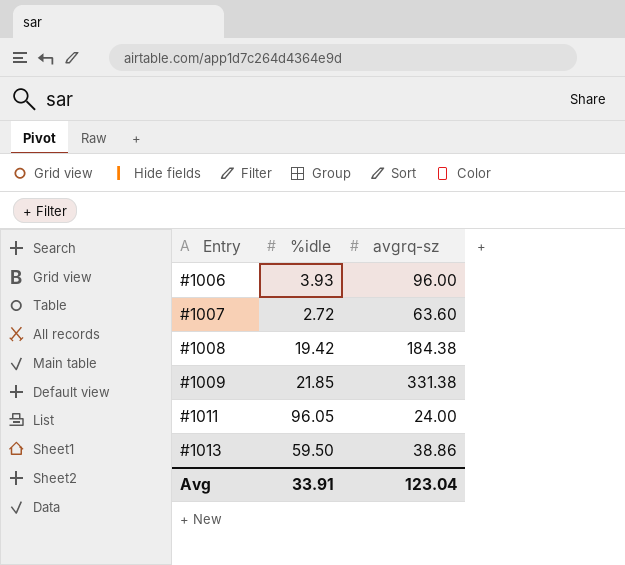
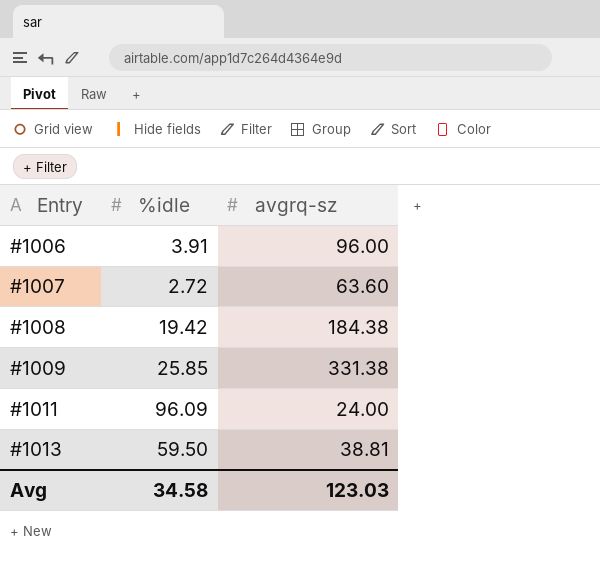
#1006 | %idle: 3.93 -> 3.91
#1009 | %idle: 21.85 -> 25.85
#1011 | %idle: 96.05 -> 96.09
#1013 | avgrq-sz: 38.86 -> 38.81
Avg | %idle: 33.91 -> 34.58
Avg | avgrq-sz: 123.04 -> 123.03

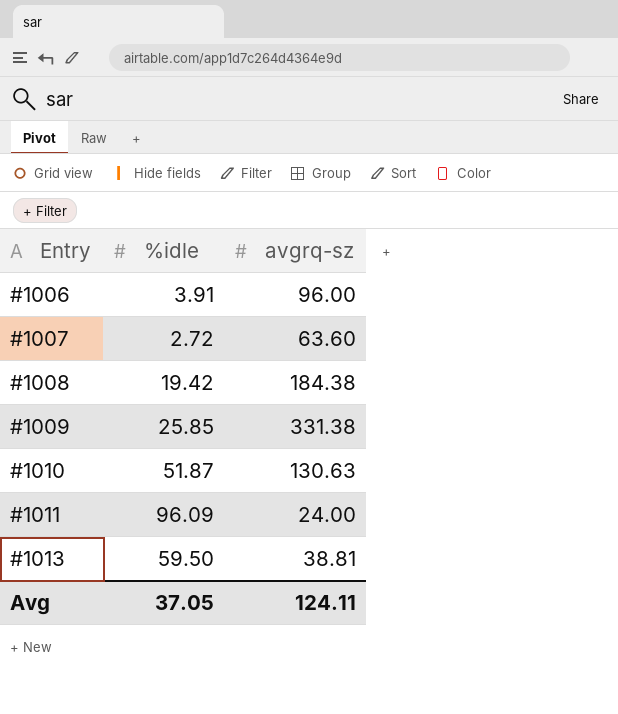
row #1010: none -> 51.87 | 130.63
Avg | %idle: 34.58 -> 37.05
Avg | avgrq-sz: 123.03 -> 124.11

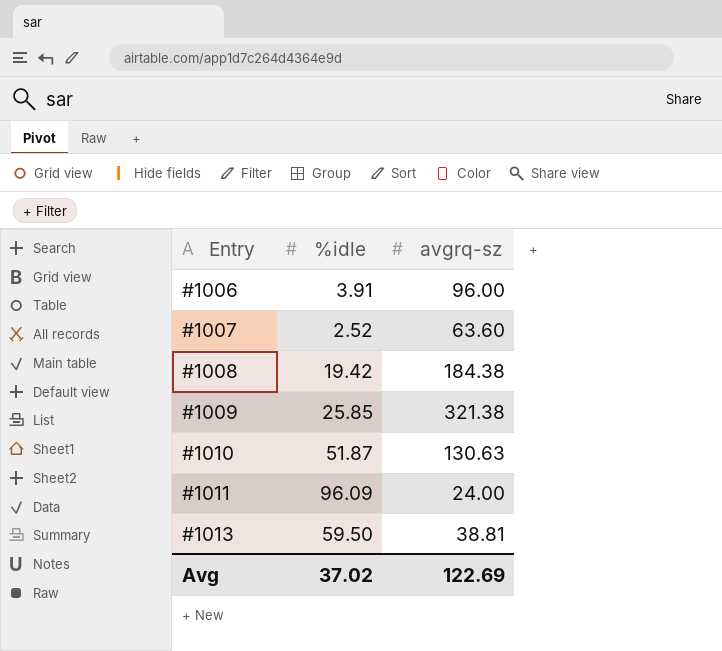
#1007 | %idle: 2.72 -> 2.52
#1009 | avgrq-sz: 331.38 -> 321.38
Avg | %idle: 37.05 -> 37.02
Avg | avgrq-sz: 124.11 -> 122.69

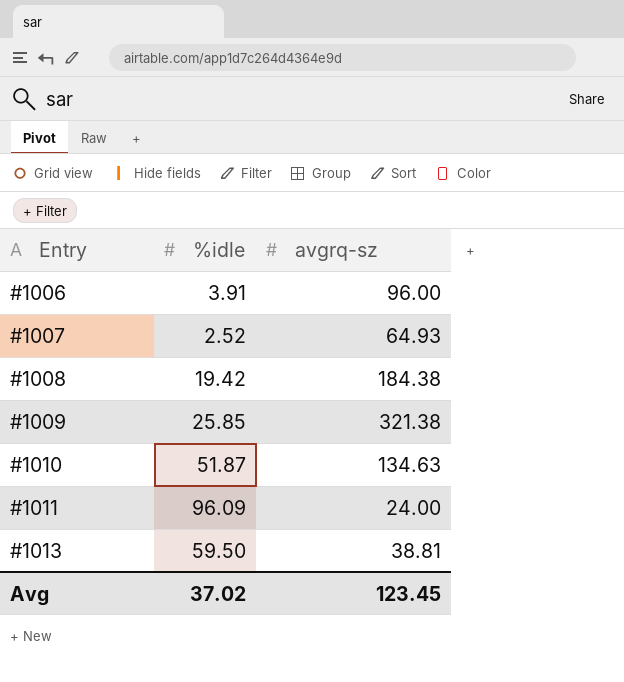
#1007 | avgrq-sz: 63.60 -> 64.93
#1010 | avgrq-sz: 130.63 -> 134.63
Avg | avgrq-sz: 122.69 -> 123.45

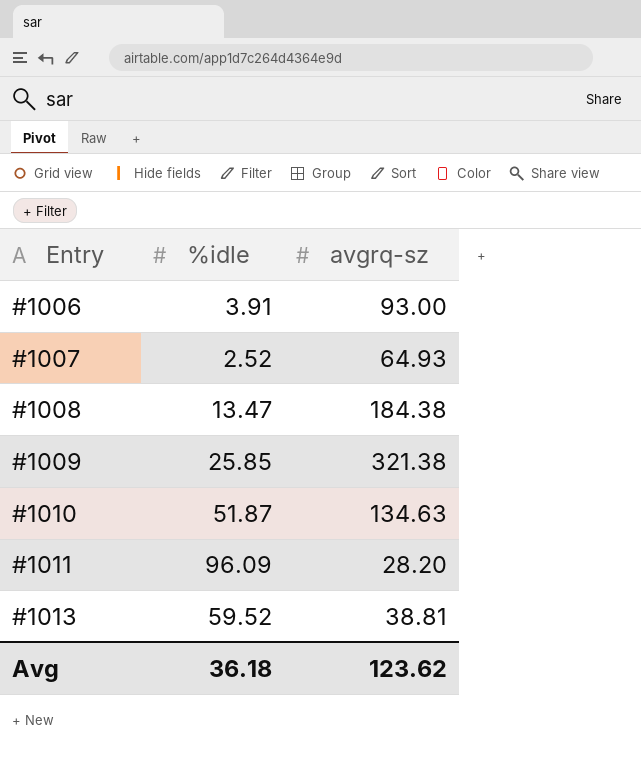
#1006 | avgrq-sz: 96.00 -> 93.00
#1008 | %idle: 19.42 -> 13.47
#1011 | avgrq-sz: 24.00 -> 28.20
#1013 | %idle: 59.50 -> 59.52
Avg | %idle: 37.02 -> 36.18
Avg | avgrq-sz: 123.45 -> 123.62

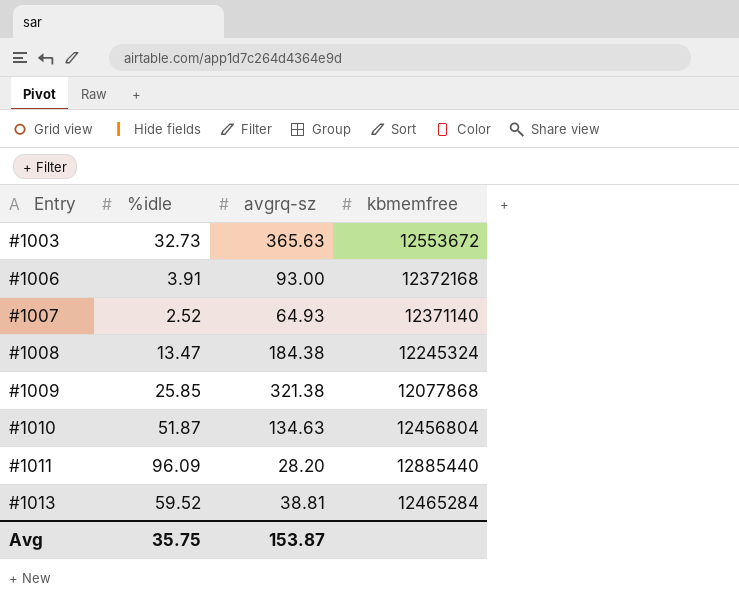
column kbmemfree | position: none -> 4
row #1003: none -> 32.73 | 365.63 | 12553672
Avg | %idle: 36.18 -> 35.75
Avg | avgrq-sz: 123.62 -> 153.87

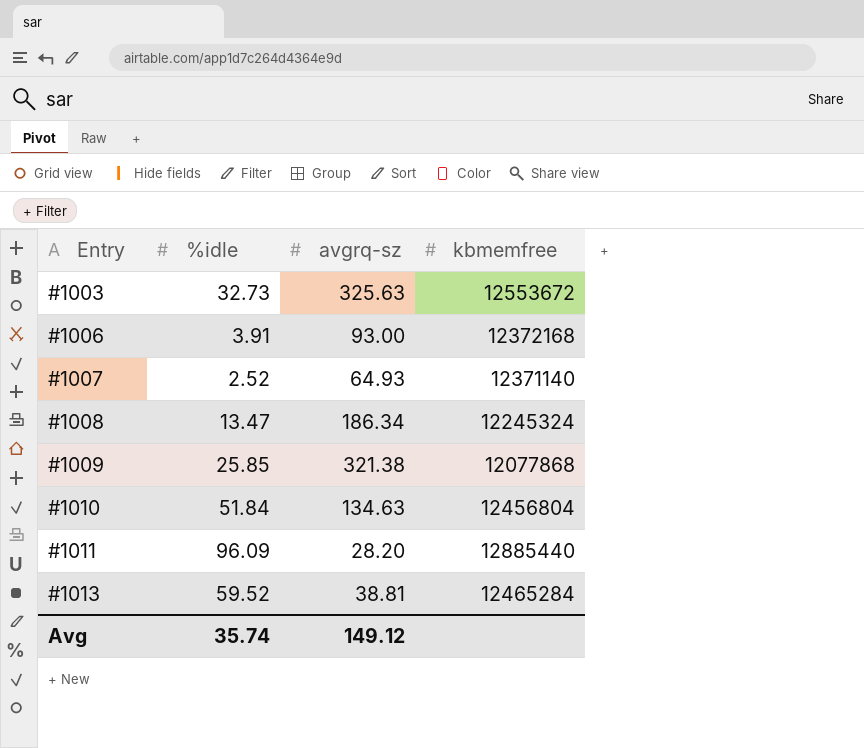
#1003 | avgrq-sz: 365.63 -> 325.63
#1008 | avgrq-sz: 184.38 -> 186.34
#1010 | %idle: 51.87 -> 51.84
Avg | %idle: 35.75 -> 35.74
Avg | avgrq-sz: 153.87 -> 149.12

